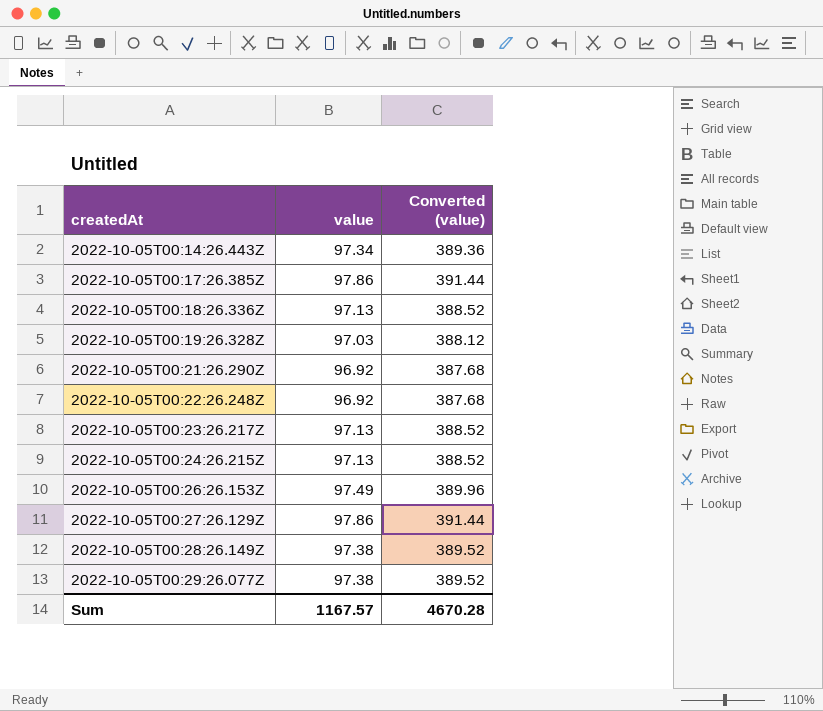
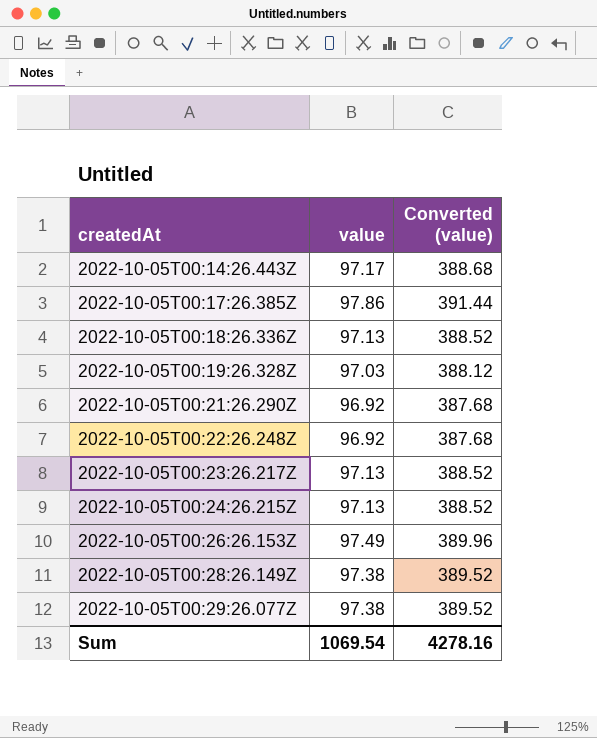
row 2022-10-05T00:27:26.129Z: 97.86 | 391.44 -> none
2022-10-05T00:14:26.443Z | value: 97.34 -> 97.17
2022-10-05T00:14:26.443Z | Converted (value): 389.36 -> 388.68
Sum | value: 1167.57 -> 1069.54
Sum | Converted (value): 4670.28 -> 4278.16

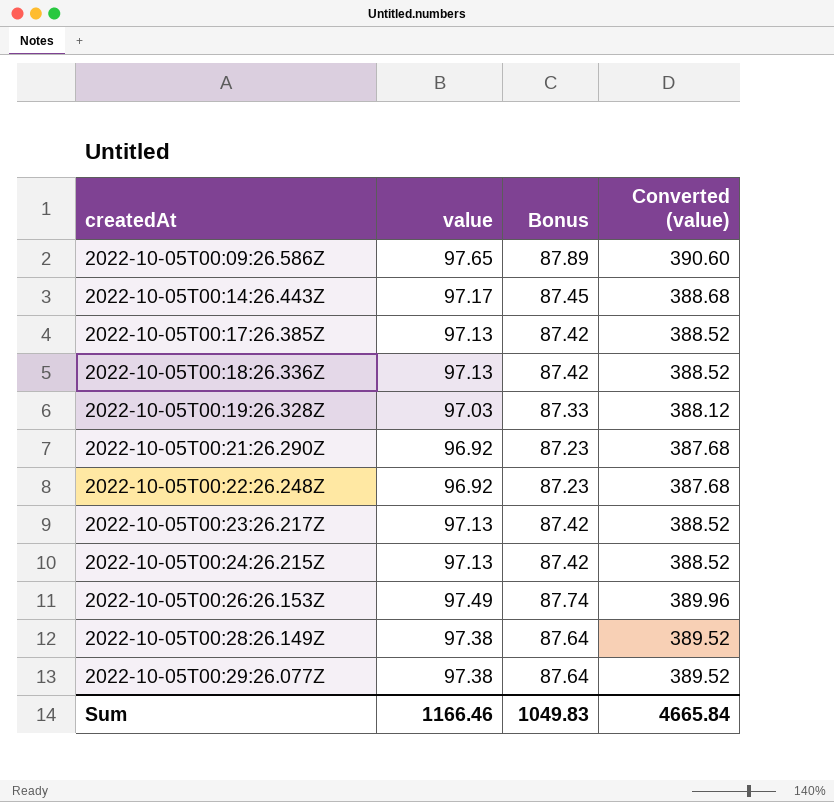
column Bonus | formula: none -> [value] * 0.9
row 2022-10-05T00:09:26.586Z: none -> 97.65 | 87.89 | 390.60
2022-10-05T00:17:26.385Z | value: 97.86 -> 97.13
2022-10-05T00:17:26.385Z | Converted (value): 391.44 -> 388.52
Sum | value: 1069.54 -> 1166.46
Sum | Converted (value): 4278.16 -> 4665.84

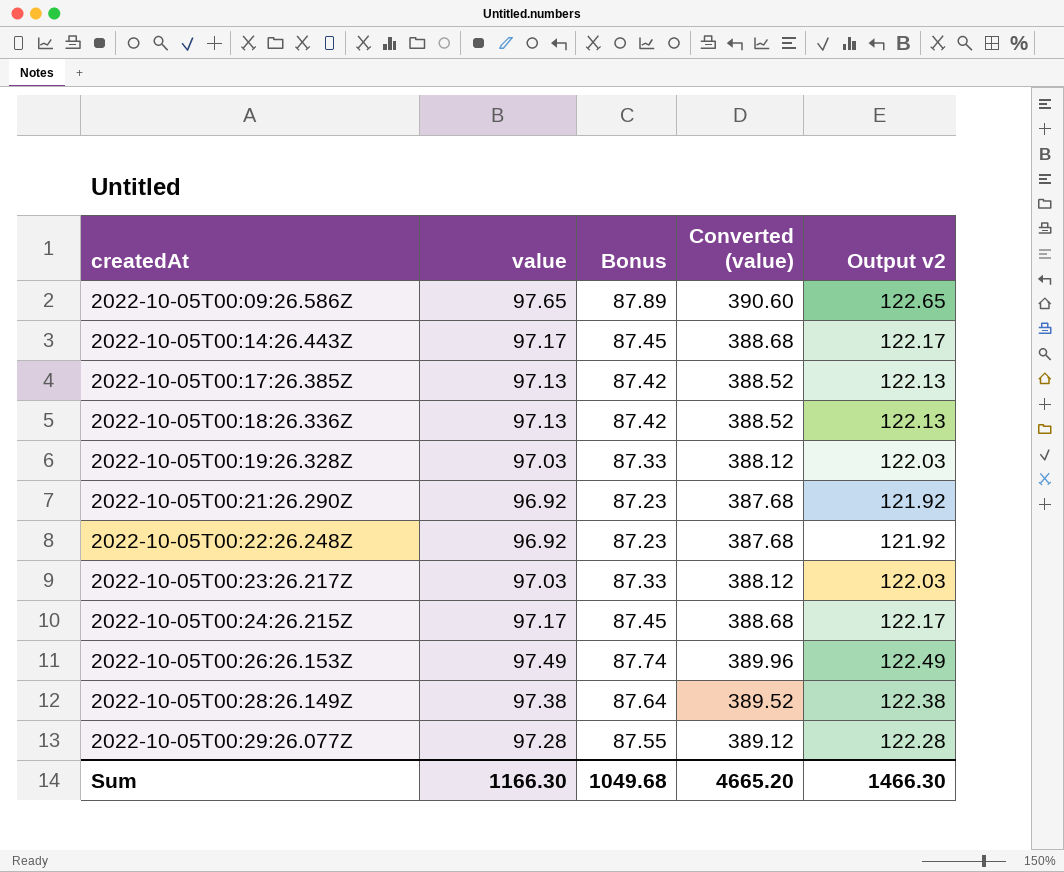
column Output v2 | formula: none -> [value] + 25
2022-10-05T00:23:26.217Z | value: 97.13 -> 97.03
2022-10-05T00:23:26.217Z | Bonus: 87.42 -> 87.33
2022-10-05T00:23:26.217Z | Converted (value): 388.52 -> 388.12
2022-10-05T00:24:26.215Z | value: 97.13 -> 97.17
2022-10-05T00:24:26.215Z | Bonus: 87.42 -> 87.45
2022-10-05T00:24:26.215Z | Converted (value): 388.52 -> 388.68
2022-10-05T00:29:26.077Z | value: 97.38 -> 97.28
2022-10-05T00:29:26.077Z | Bonus: 87.64 -> 87.55
2022-10-05T00:29:26.077Z | Converted (value): 389.52 -> 389.12
Sum | value: 1166.46 -> 1166.30
Sum | Bonus: 1049.83 -> 1049.68
Sum | Converted (value): 4665.84 -> 4665.20

